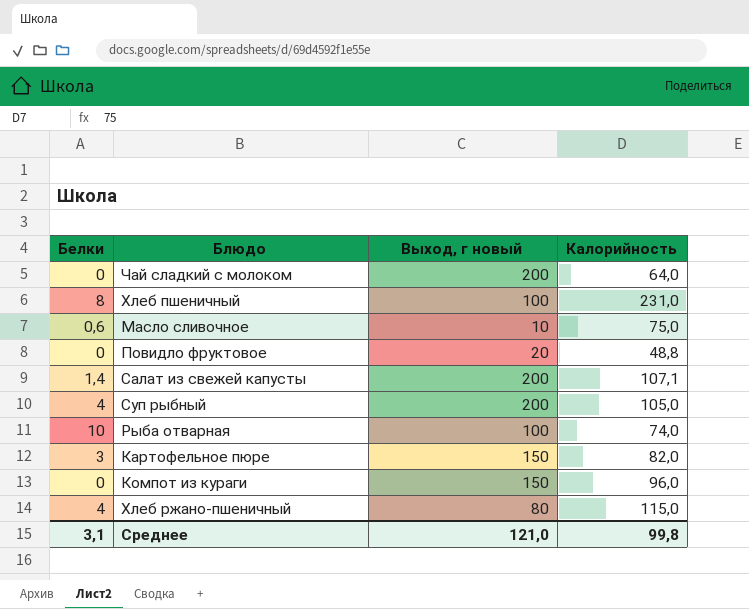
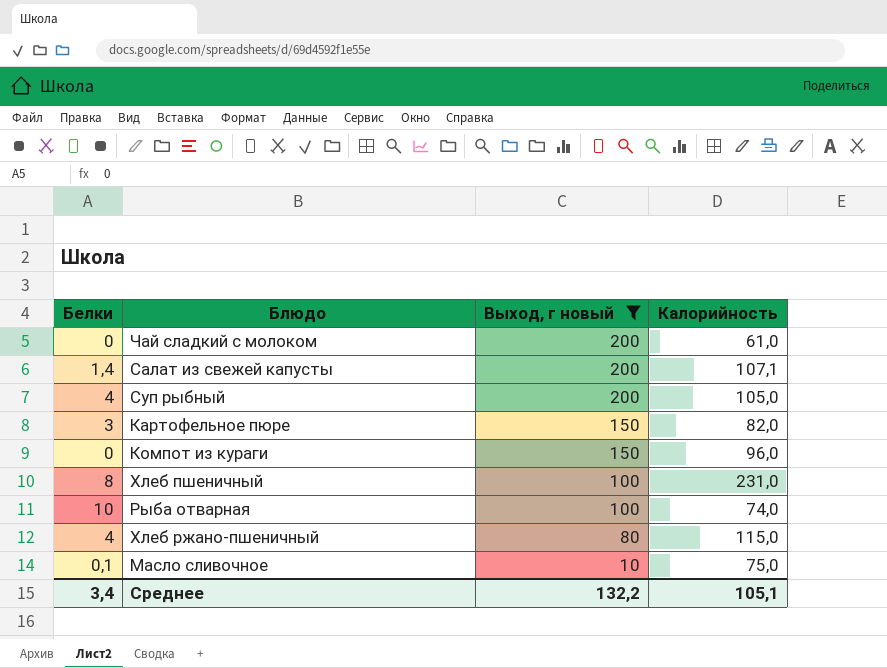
filter: none -> Выход, г новый != 20
row order: none -> Выход, г новый descending
Чай сладкий с молоком | Калорийность: 64,0 -> 61,0
Масло сливочное | Белки: 0,6 -> 0,1
Среднее | Белки: 3,1 -> 3,4
Среднее | Выход, г новый: 121,0 -> 132,2
Среднее | Калорийность: 99,8 -> 105,1

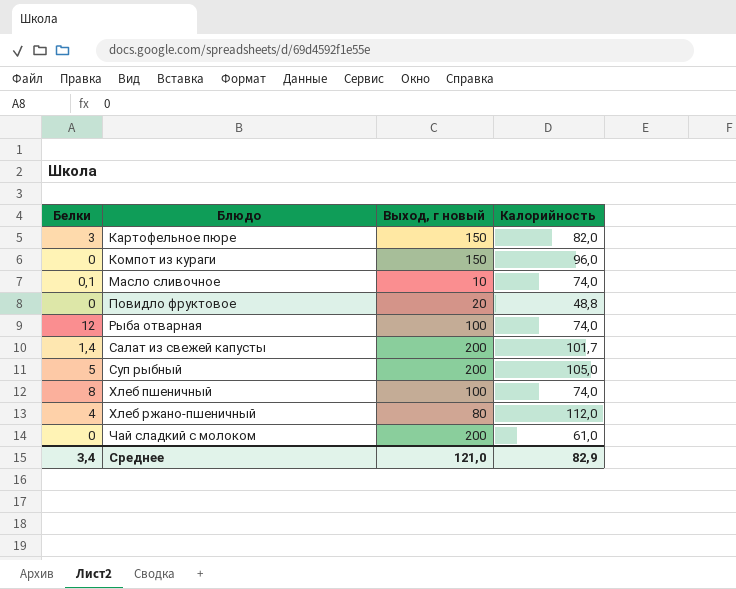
filter: Выход, г новый != 20 -> none
row order: Выход, г новый descending -> Блюдо ascending
Масло сливочное | Калорийность: 75,0 -> 74,0
Рыба отварная | Белки: 10 -> 12
Салат из свежей капусты | Калорийность: 107,1 -> 101,7
Суп рыбный | Белки: 4 -> 5
Хлеб пшеничный | Калорийность: 231,0 -> 74,0
Хлеб ржано-пшеничный | Калорийность: 115,0 -> 112,0
Среднее | Выход, г новый: 132,2 -> 121,0
Среднее | Калорийность: 105,1 -> 82,9

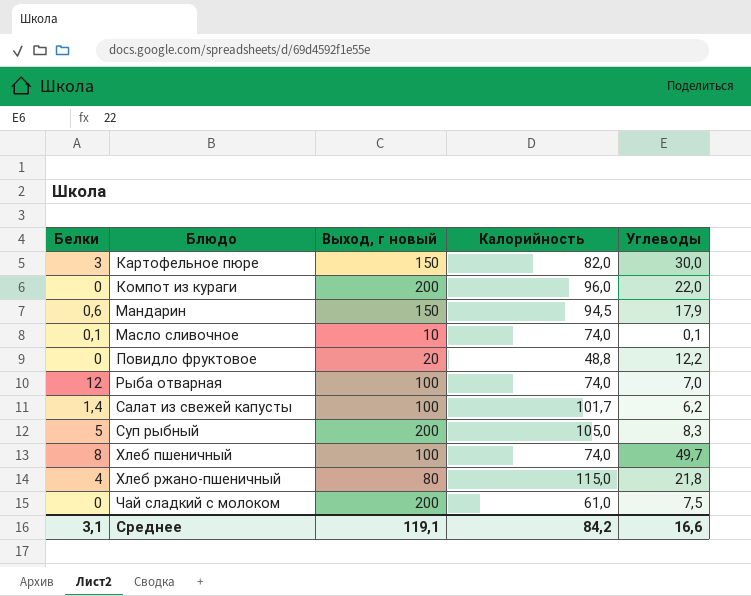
column Углеводы | position: none -> 5
Компот из кураги | Выход, г новый: 150 -> 200
row Мандарин: none -> 0,6 | 150 | 94,5 | 17,9
Салат из свежей капусты | Выход, г новый: 200 -> 100
Хлеб ржано-пшеничный | Калорийность: 112,0 -> 115,0
Среднее | Белки: 3,4 -> 3,1
Среднее | Выход, г новый: 121,0 -> 119,1
Среднее | Калорийность: 82,9 -> 84,2

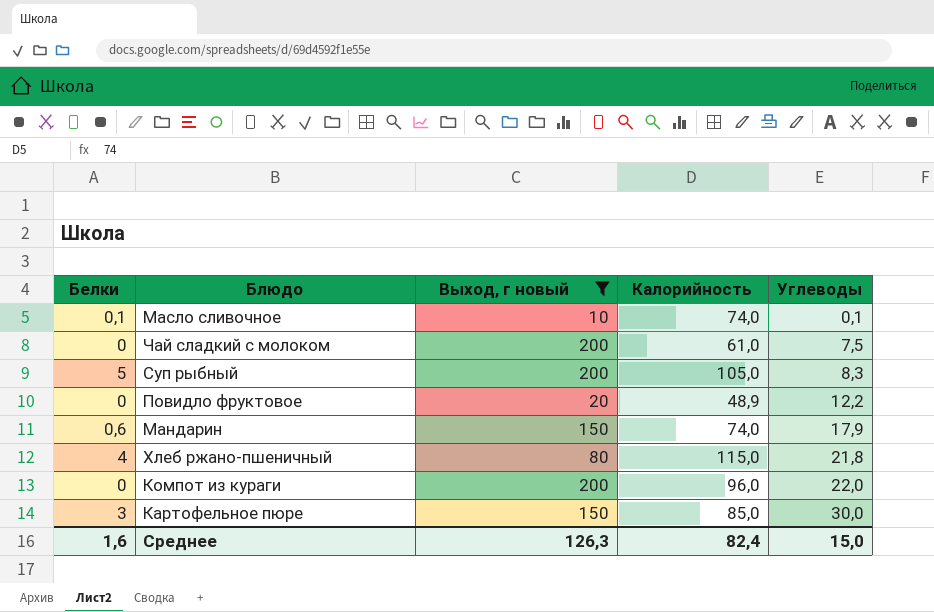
filter: none -> Выход, г новый != 100
row order: Блюдо ascending -> Углеводы ascending
Повидло фруктовое | Калорийность: 48,8 -> 48,9
Мандарин | Калорийность: 94,5 -> 74,0
Картофельное пюре | Калорийность: 82,0 -> 85,0
Среднее | Белки: 3,1 -> 1,6
Среднее | Выход, г новый: 119,1 -> 126,3
Среднее | Калорийность: 84,2 -> 82,4
Среднее | Углеводы: 16,6 -> 15,0

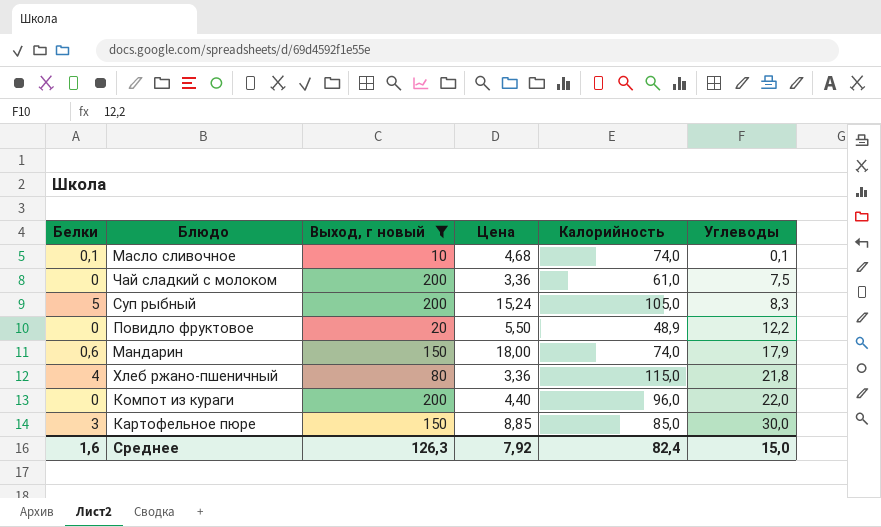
column Цена | position: none -> 4

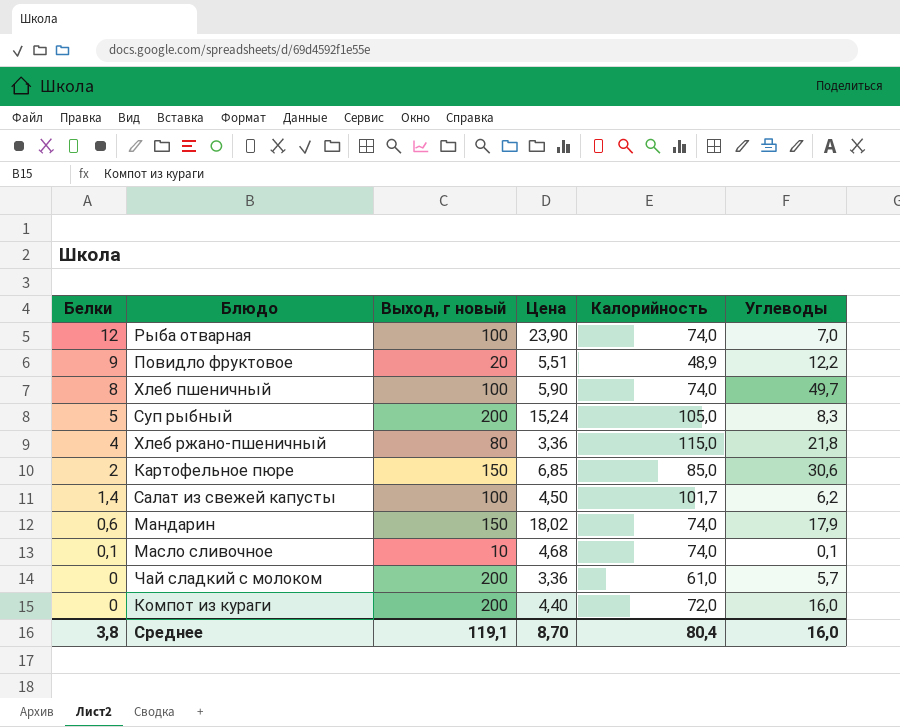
filter: Выход, г новый != 100 -> none
row order: Углеводы ascending -> Белки descending
Повидло фруктовое | Белки: 0 -> 9
Повидло фруктовое | Цена: 5,50 -> 5,51
Картофельное пюре | Белки: 3 -> 2
Картофельное пюре | Цена: 8,85 -> 6,85
Картофельное пюре | Углеводы: 30,0 -> 30,6
Мандарин | Цена: 18,00 -> 18,02
Чай сладкий с молоком | Углеводы: 7,5 -> 5,7
Компот из кураги | Калорийность: 96,0 -> 72,0
Компот из кураги | Углеводы: 22,0 -> 16,0
Среднее | Белки: 1,6 -> 3,8
Среднее | Выход, г новый: 126,3 -> 119,1
Среднее | Цена: 7,92 -> 8,70
Среднее | Калорийность: 82,4 -> 80,4
Среднее | Углеводы: 15,0 -> 16,0

